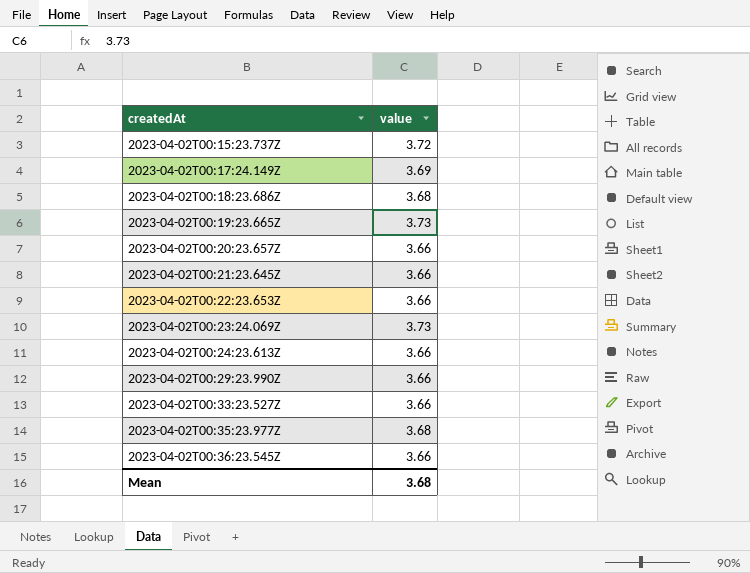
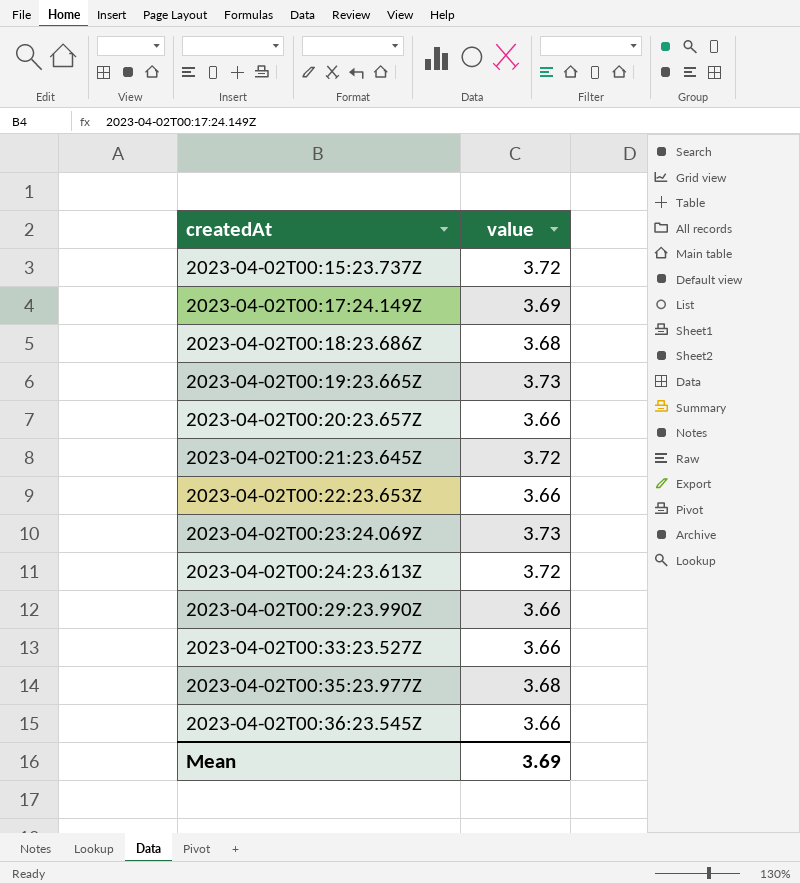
2023-04-02T00:21:23.645Z | value: 3.66 -> 3.72
2023-04-02T00:24:23.613Z | value: 3.66 -> 3.72
Mean | value: 3.68 -> 3.69

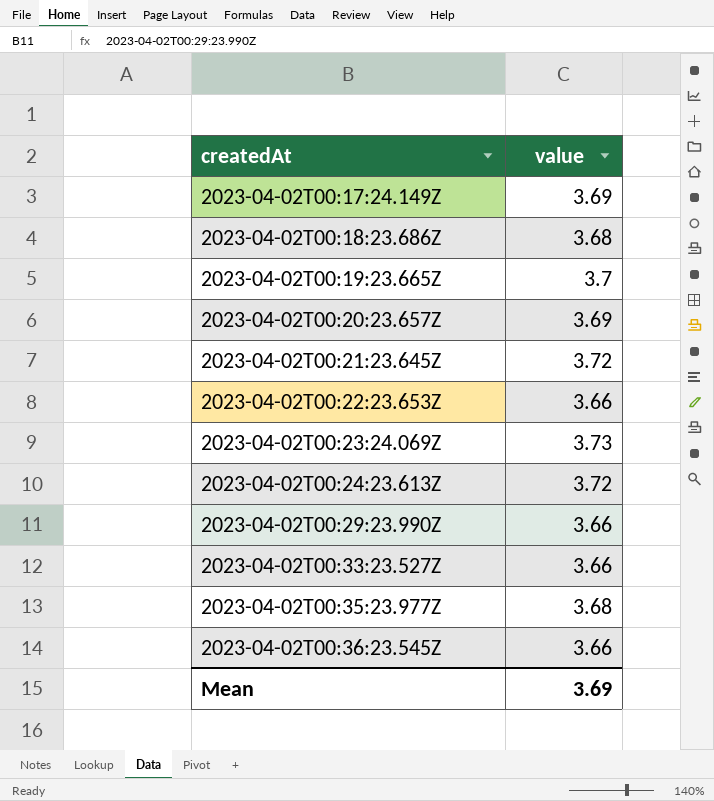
row 2023-04-02T00:15:23.737Z: 3.72 -> none
2023-04-02T00:19:23.665Z | value: 3.73 -> 3.7
2023-04-02T00:20:23.657Z | value: 3.66 -> 3.69

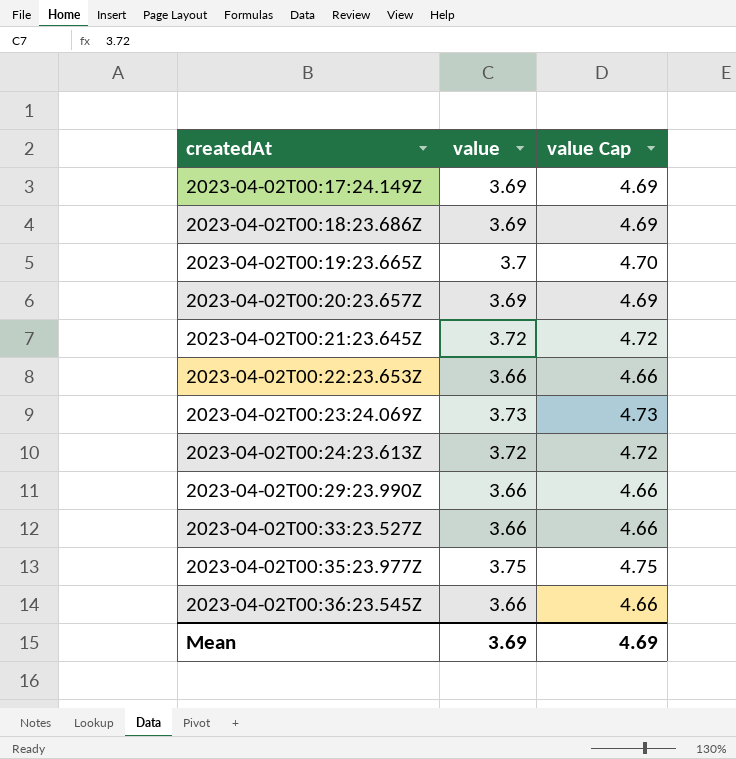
column value Cap | formula: none -> [value] + 1
2023-04-02T00:18:23.686Z | value: 3.68 -> 3.69
2023-04-02T00:35:23.977Z | value: 3.68 -> 3.75

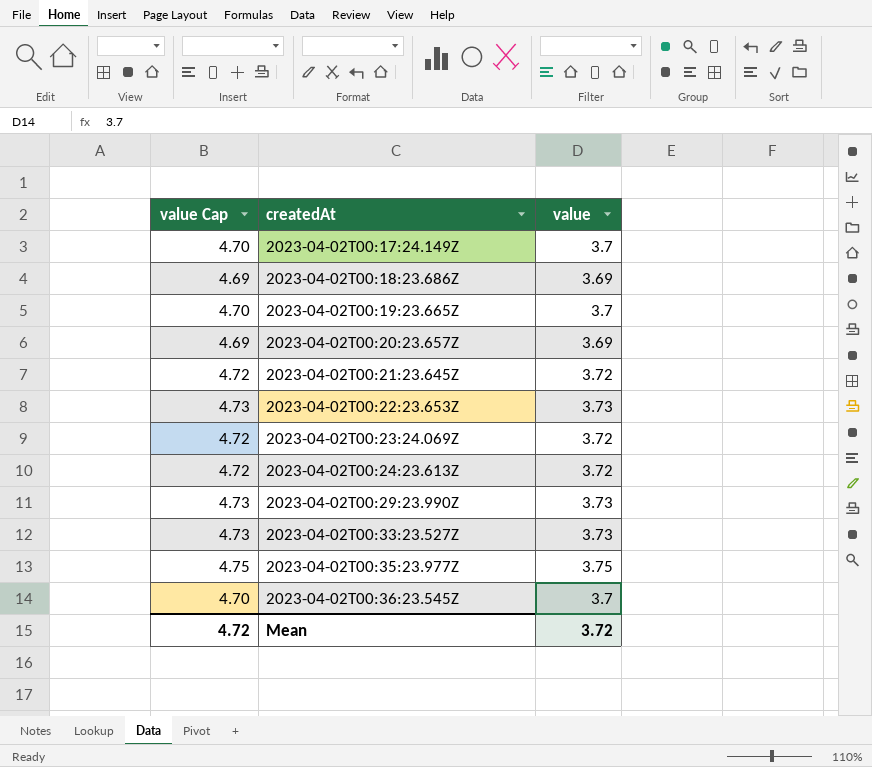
column value Cap | position: 3 -> 1
2023-04-02T00:17:24.149Z | value Cap: 4.69 -> 4.70
2023-04-02T00:17:24.149Z | value: 3.69 -> 3.7
2023-04-02T00:22:23.653Z | value Cap: 4.66 -> 4.73
2023-04-02T00:22:23.653Z | value: 3.66 -> 3.73
2023-04-02T00:23:24.069Z | value Cap: 4.73 -> 4.72
2023-04-02T00:23:24.069Z | value: 3.73 -> 3.72
2023-04-02T00:29:23.990Z | value Cap: 4.66 -> 4.73
2023-04-02T00:29:23.990Z | value: 3.66 -> 3.73
2023-04-02T00:33:23.527Z | value Cap: 4.66 -> 4.73
2023-04-02T00:33:23.527Z | value: 3.66 -> 3.73
2023-04-02T00:36:23.545Z | value Cap: 4.66 -> 4.70
2023-04-02T00:36:23.545Z | value: 3.66 -> 3.7
Mean | value Cap: 4.69 -> 4.72
Mean | value: 3.69 -> 3.72

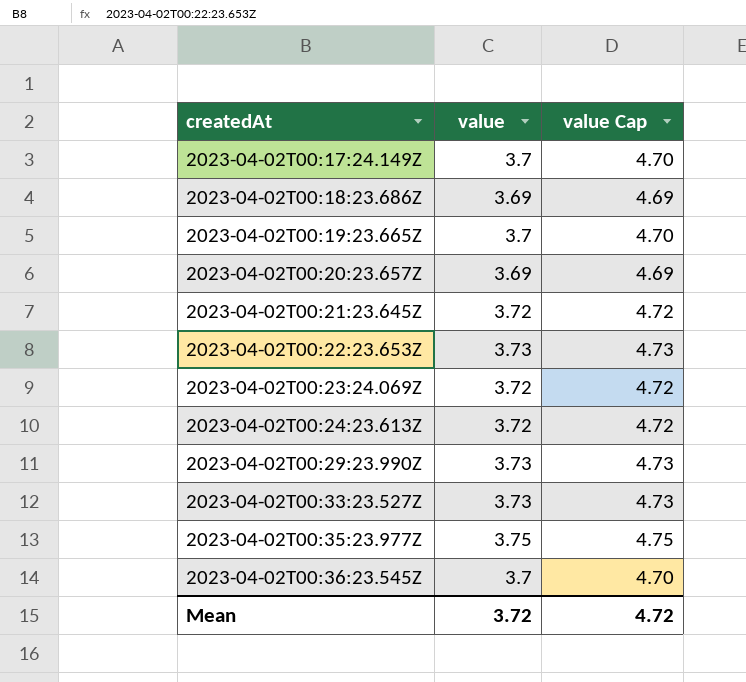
column value Cap | position: 1 -> 3

